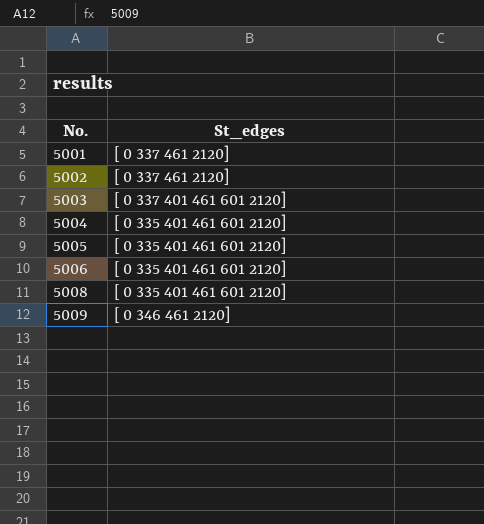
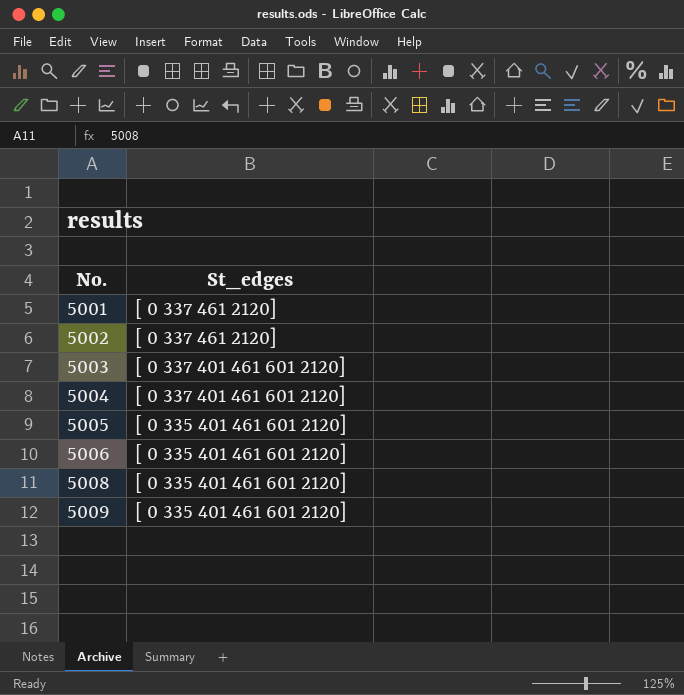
5004 | St_edges: [ 0 335 401 461 601 2120] -> [ 0 337 401 461 601 2120]
5009 | St_edges: [ 0 346 461 2120] -> [ 0 335 401 461 601 2120]

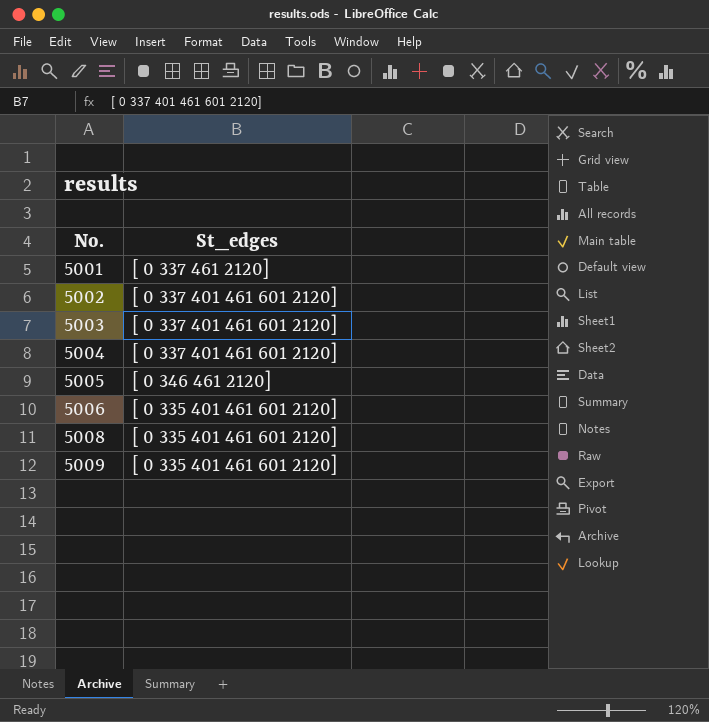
5002 | St_edges: [ 0 337 461 2120] -> [ 0 337 401 461 601 2120]
5005 | St_edges: [ 0 335 401 461 601 2120] -> [ 0 346 461 2120]

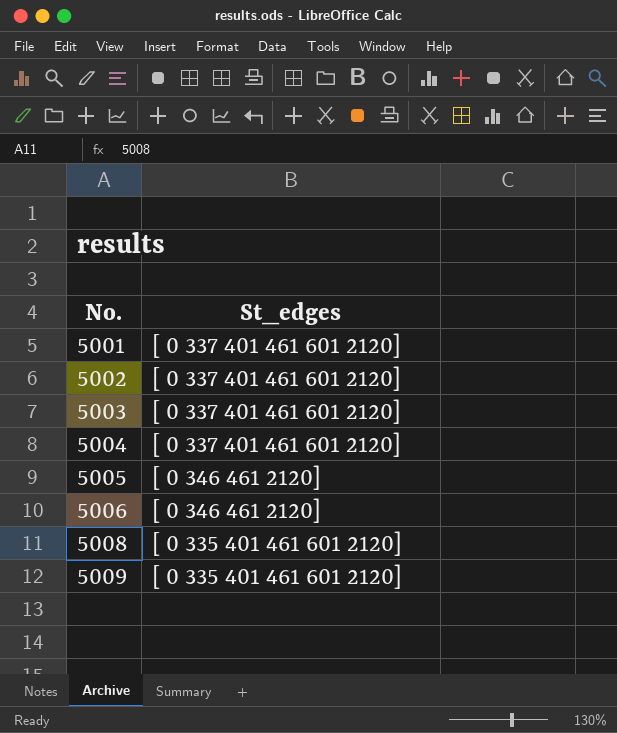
5001 | St_edges: [ 0 337 461 2120] -> [ 0 337 401 461 601 2120]
5006 | St_edges: [ 0 335 401 461 601 2120] -> [ 0 346 461 2120]

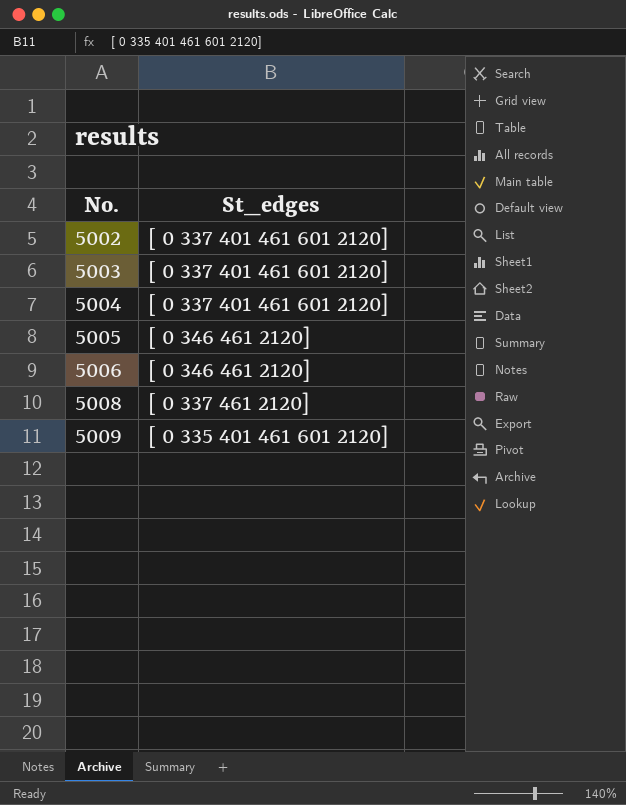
row 5001: [ 0 337 401 461 601 2120] -> none
5008 | St_edges: [ 0 335 401 461 601 2120] -> [ 0 337 461 2120]

